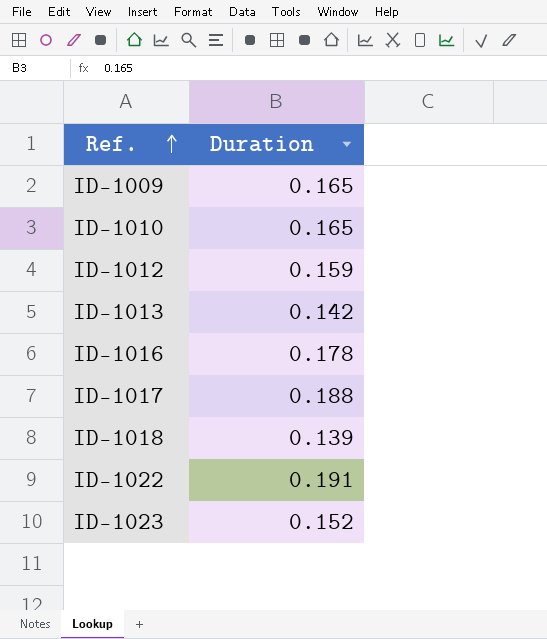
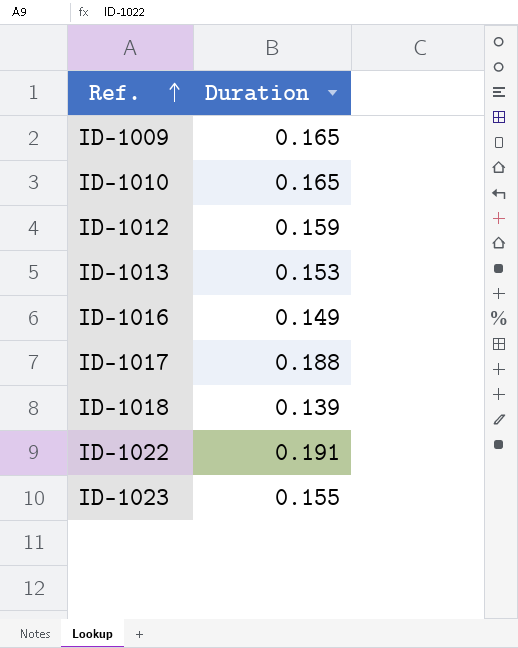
ID-1013 | Duration: 0.142 -> 0.153
ID-1016 | Duration: 0.178 -> 0.149
ID-1023 | Duration: 0.152 -> 0.155

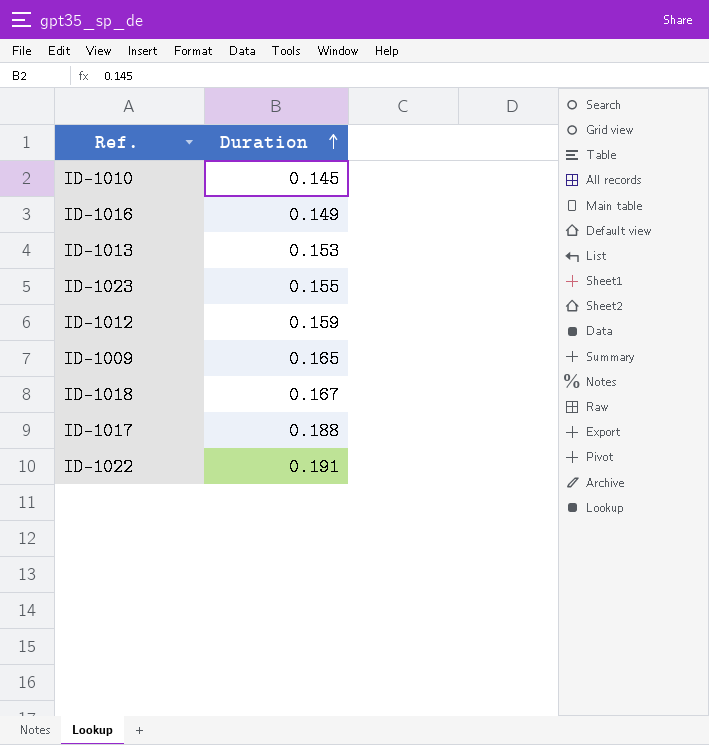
row order: Ref. ascending -> Duration ascending
ID-1010 | Duration: 0.165 -> 0.145
ID-1018 | Duration: 0.139 -> 0.167

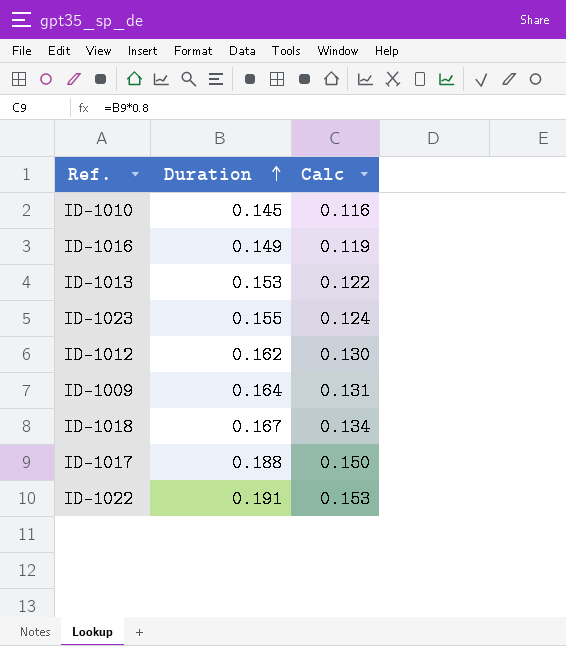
column Calc | formula: none -> [Duration] * 0.8
ID-1012 | Duration: 0.159 -> 0.162
ID-1009 | Duration: 0.165 -> 0.164

